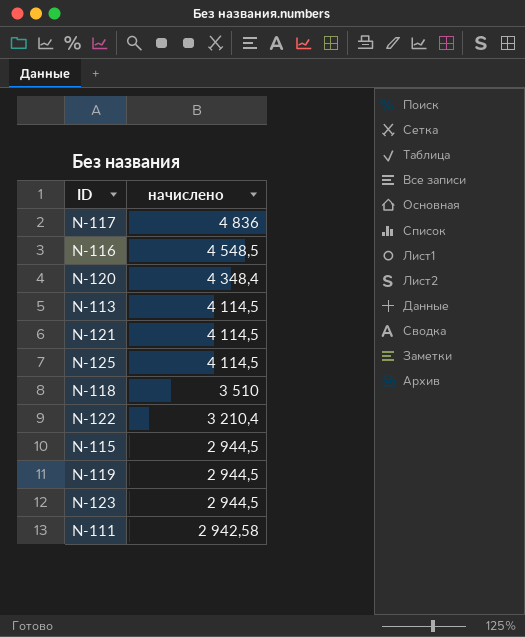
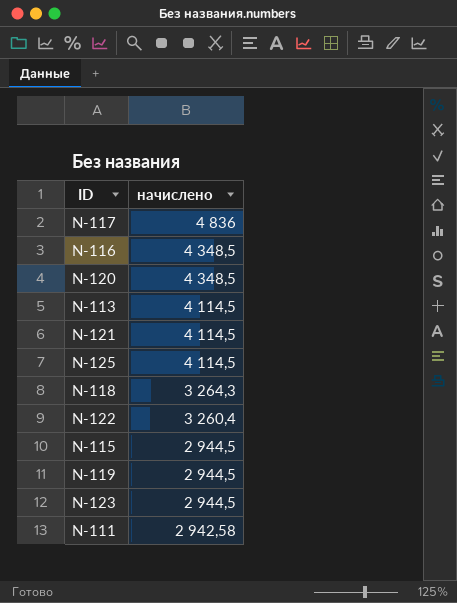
N-116 | начислено: 4 548,5 -> 4 348,5
N-120 | начислено: 4 348,4 -> 4 348,5
N-118 | начислено: 3 510 -> 3 264,3
N-122 | начислено: 3 210,4 -> 3 260,4

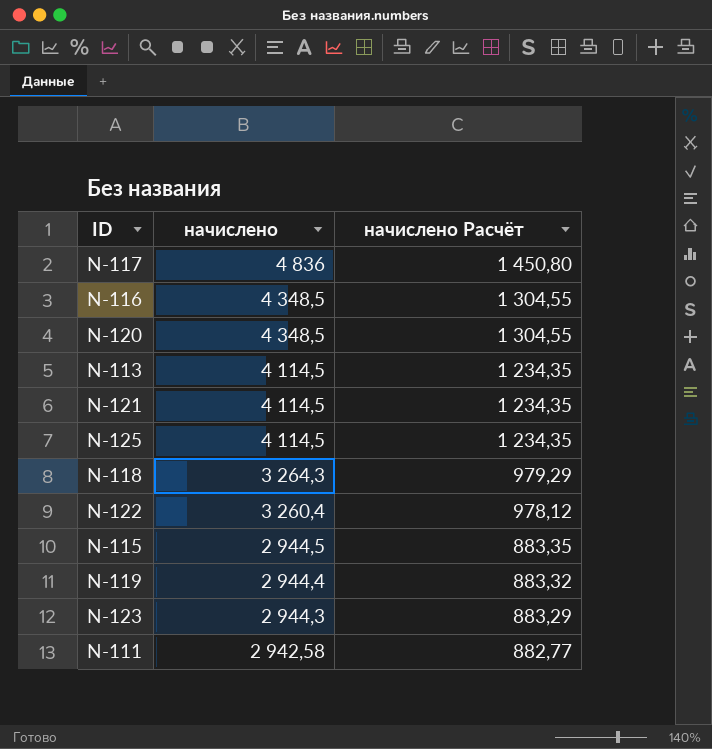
column начислено Расчёт | formula: none -> [начислено] * 0,3
N-119 | начислено: 2 944,5 -> 2 944,4
N-123 | начислено: 2 944,5 -> 2 944,3

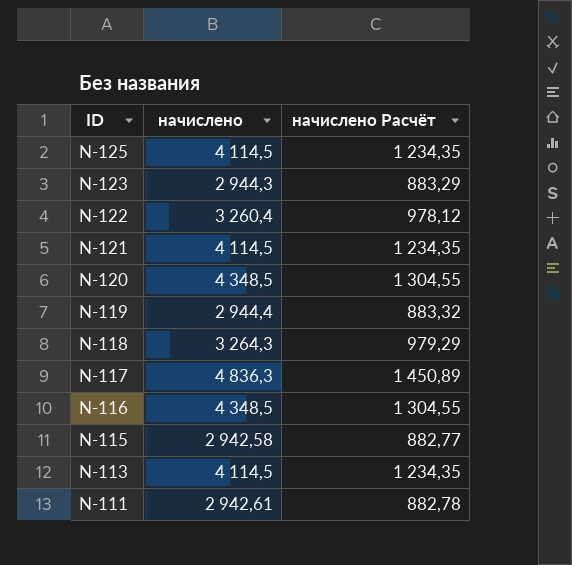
row order: начислено descending -> ID descending
N-117 | начислено: 4 836 -> 4 836,3
N-117 | начислено Расчёт: 1 450,80 -> 1 450,89
N-115 | начислено: 2 944,5 -> 2 942,58
N-115 | начислено Расчёт: 883,35 -> 882,77
N-111 | начислено: 2 942,58 -> 2 942,61
N-111 | начислено Расчёт: 882,77 -> 882,78

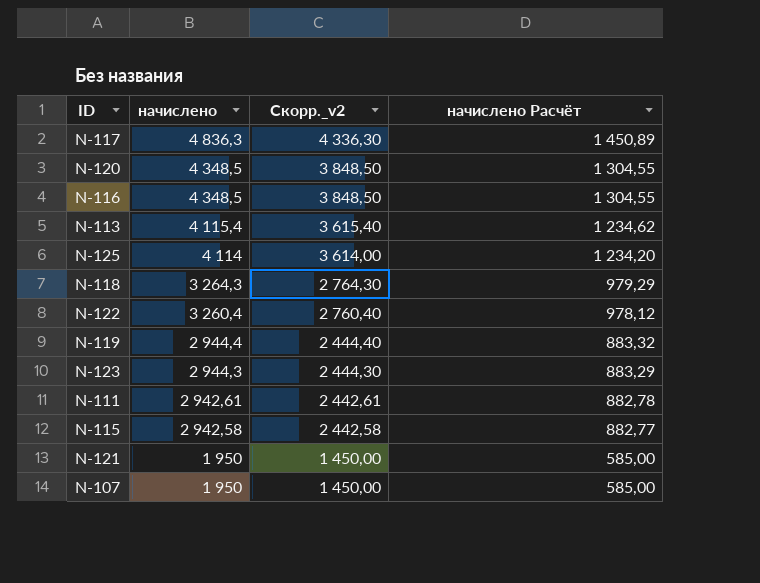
row order: ID descending -> начислено descending
column Скорр._v2 | formula: none -> [начислено] - 500
N-113 | начислено: 4 114,5 -> 4 115,4
N-113 | начислено Расчёт: 1 234,35 -> 1 234,62
N-125 | начислено: 4 114,5 -> 4 114
N-125 | начислено Расчёт: 1 234,35 -> 1 234,20
N-121 | начислено: 4 114,5 -> 1 950
N-121 | начислено Расчёт: 1 234,35 -> 585,00
row N-107: none -> 1 950 | 1 450,00 | 585,00

